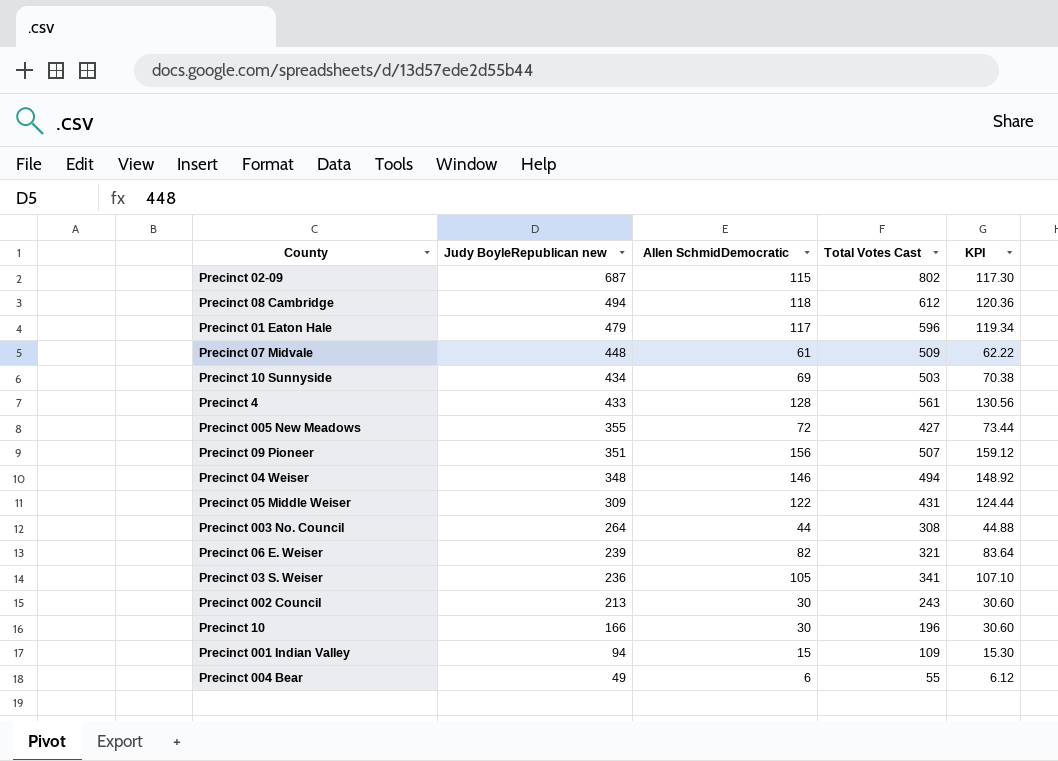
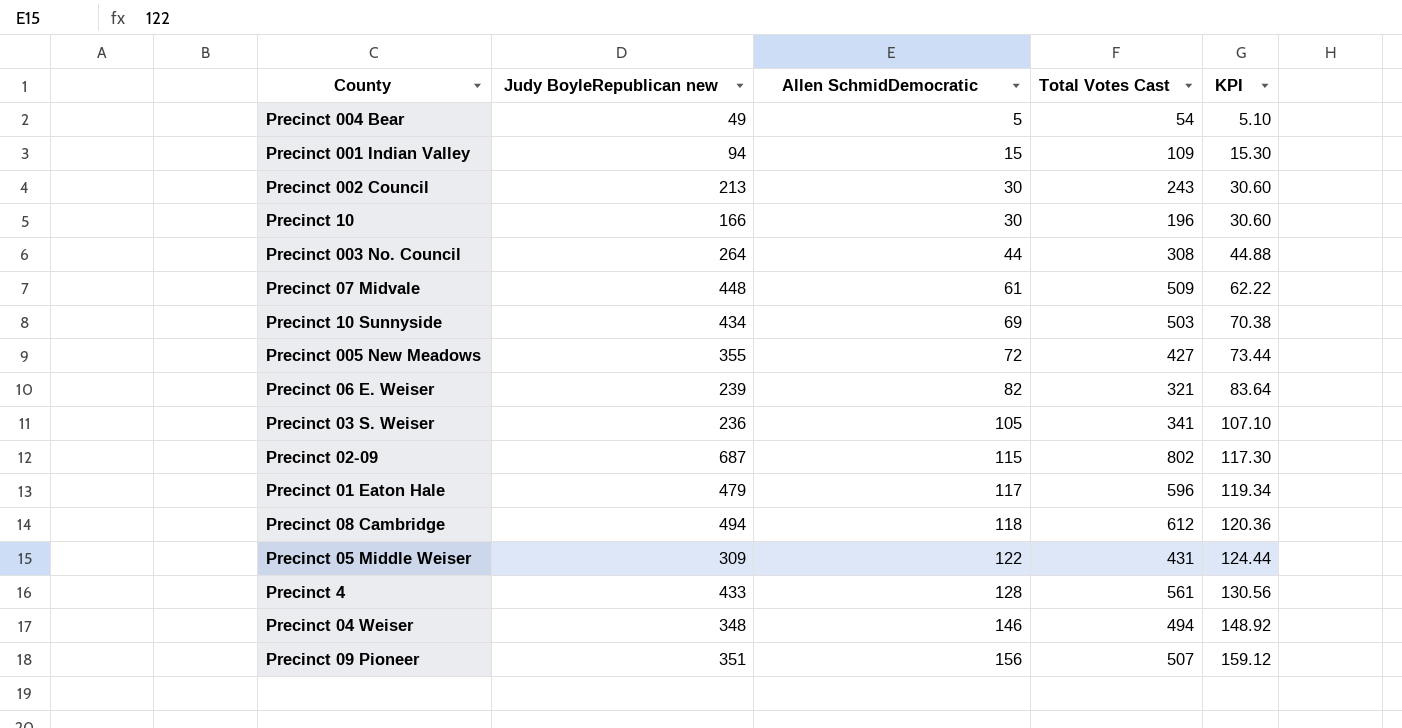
row order: Judy BoyleRepublican new descending -> Allen SchmidDemocratic ascending
Precinct 004 Bear | Allen SchmidDemocratic: 6 -> 5
Precinct 004 Bear | Total Votes Cast: 55 -> 54
Precinct 004 Bear | KPI: 6.12 -> 5.10

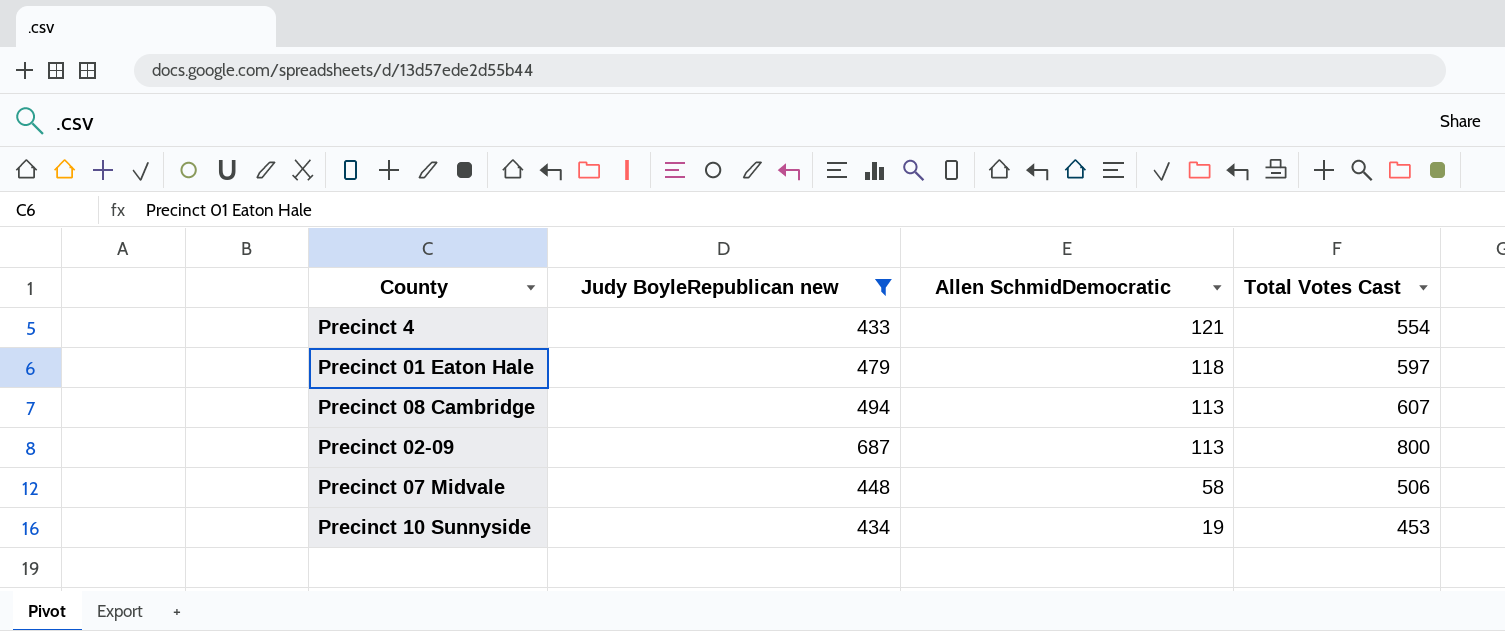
filter: none -> Judy BoyleRepublican new >= 433
row order: Allen SchmidDemocratic ascending -> Allen SchmidDemocratic descending
column KPI | formula: [Allen SchmidDemocratic] * 1.02 -> none
Precinct 4 | Allen SchmidDemocratic: 128 -> 121
Precinct 4 | Total Votes Cast: 561 -> 554
Precinct 01 Eaton Hale | Allen SchmidDemocratic: 117 -> 118
Precinct 01 Eaton Hale | Total Votes Cast: 596 -> 597
Precinct 08 Cambridge | Allen SchmidDemocratic: 118 -> 113
Precinct 08 Cambridge | Total Votes Cast: 612 -> 607
Precinct 02-09 | Allen SchmidDemocratic: 115 -> 113
Precinct 02-09 | Total Votes Cast: 802 -> 800
Precinct 07 Midvale | Allen SchmidDemocratic: 61 -> 58
Precinct 07 Midvale | Total Votes Cast: 509 -> 506
Precinct 10 Sunnyside | Allen SchmidDemocratic: 69 -> 19
Precinct 10 Sunnyside | Total Votes Cast: 503 -> 453

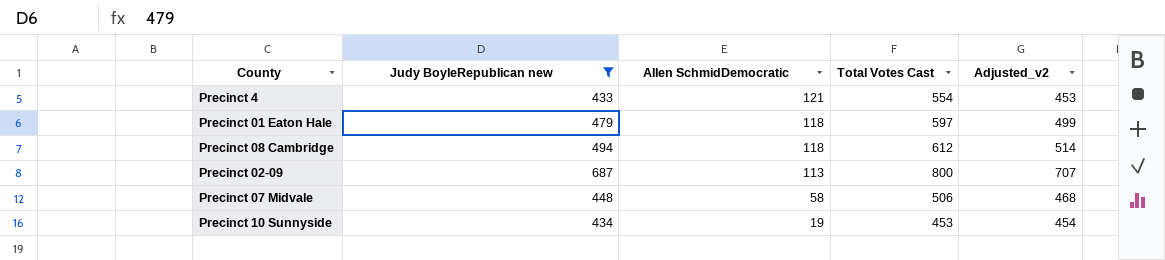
column Adjusted_v2 | formula: none -> [Judy BoyleRepublican new] + 20
Precinct 08 Cambridge | Allen SchmidDemocratic: 113 -> 118
Precinct 08 Cambridge | Total Votes Cast: 607 -> 612

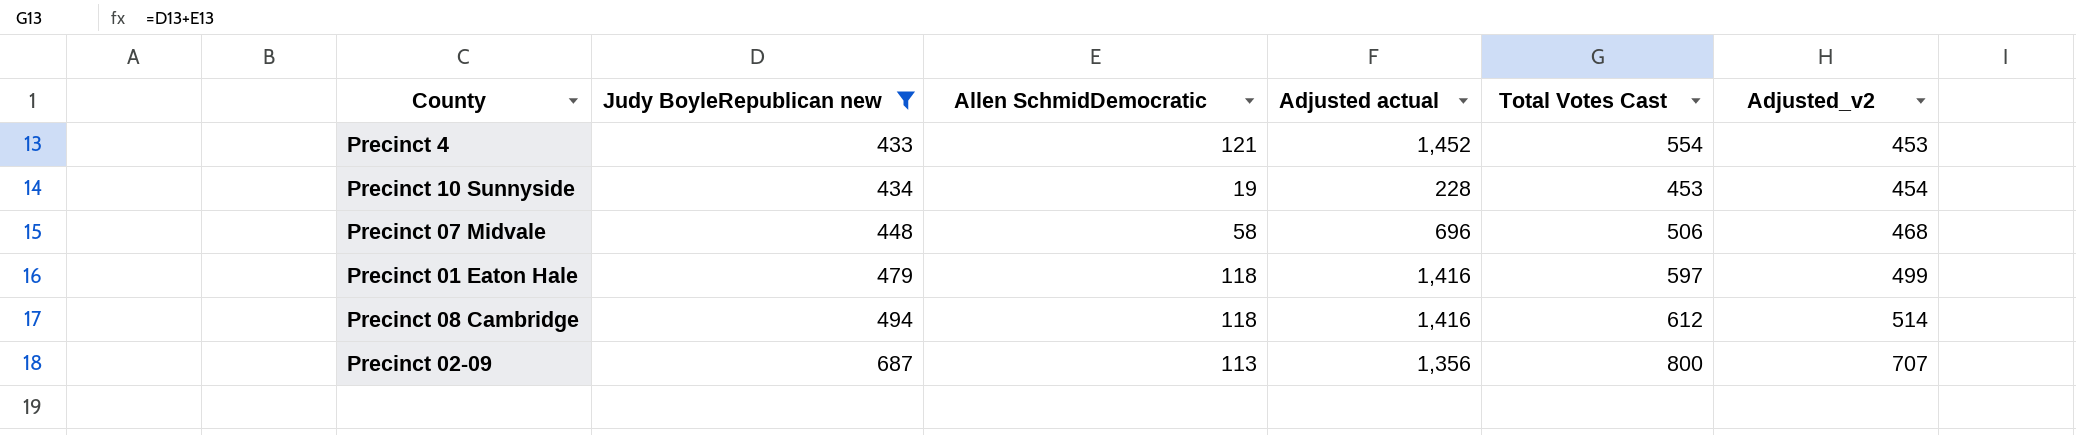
row order: Allen SchmidDemocratic descending -> Judy BoyleRepublican new ascending
column Adjusted actual | formula: none -> [Allen SchmidDemocratic] * 12

